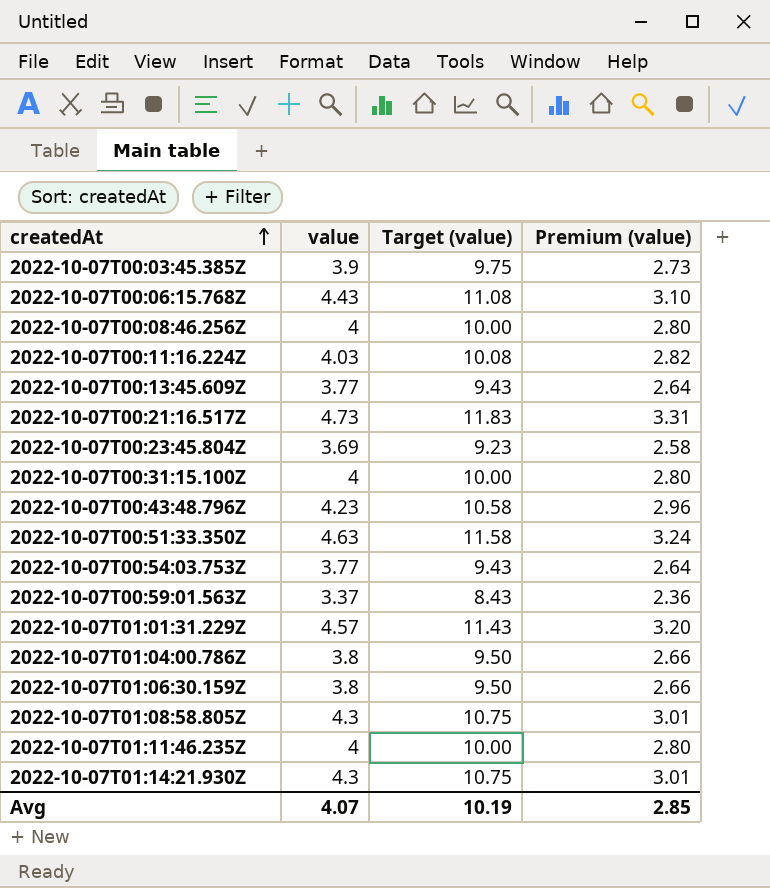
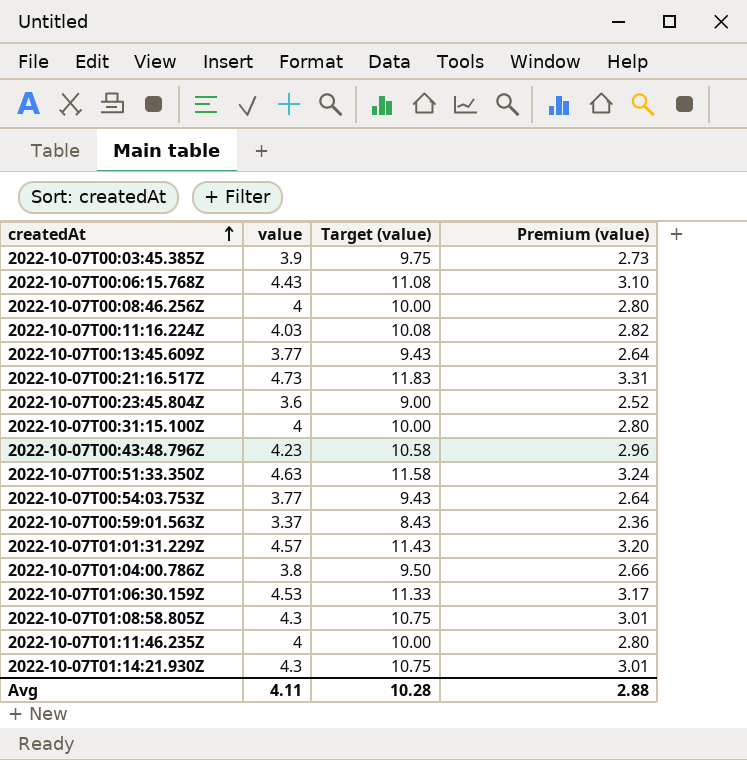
2022-10-07T00:23:45.804Z | value: 3.69 -> 3.6
2022-10-07T00:23:45.804Z | Target (value): 9.23 -> 9.00
2022-10-07T00:23:45.804Z | Premium (value): 2.58 -> 2.52
2022-10-07T01:06:30.159Z | value: 3.8 -> 4.53
2022-10-07T01:06:30.159Z | Target (value): 9.50 -> 11.33
2022-10-07T01:06:30.159Z | Premium (value): 2.66 -> 3.17
Avg | value: 4.07 -> 4.11
Avg | Target (value): 10.19 -> 10.28
Avg | Premium (value): 2.85 -> 2.88

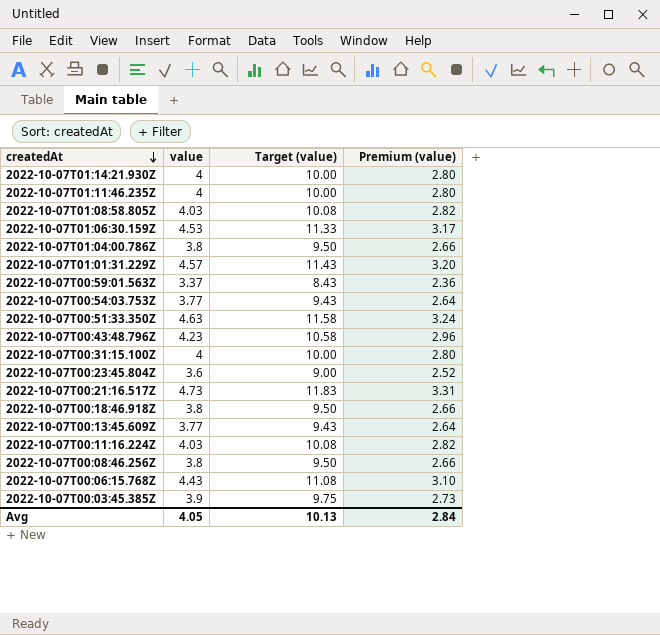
row order: createdAt ascending -> createdAt descending
2022-10-07T01:14:21.930Z | value: 4.3 -> 4
2022-10-07T01:14:21.930Z | Target (value): 10.75 -> 10.00
2022-10-07T01:14:21.930Z | Premium (value): 3.01 -> 2.80
2022-10-07T01:08:58.805Z | value: 4.3 -> 4.03
2022-10-07T01:08:58.805Z | Target (value): 10.75 -> 10.08
2022-10-07T01:08:58.805Z | Premium (value): 3.01 -> 2.82
row 2022-10-07T00:18:46.918Z: none -> 3.8 | 9.50 | 2.66
2022-10-07T00:08:46.256Z | value: 4 -> 3.8
2022-10-07T00:08:46.256Z | Target (value): 10.00 -> 9.50
2022-10-07T00:08:46.256Z | Premium (value): 2.80 -> 2.66
Avg | value: 4.11 -> 4.05
Avg | Target (value): 10.28 -> 10.13
Avg | Premium (value): 2.88 -> 2.84

